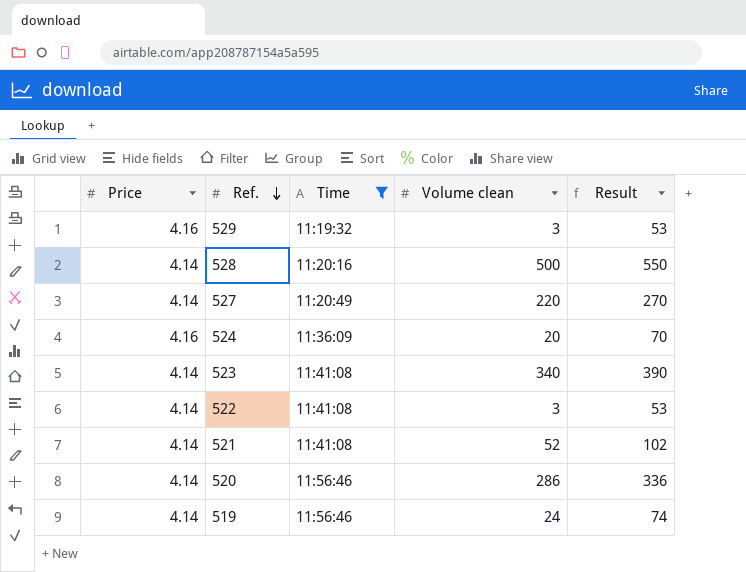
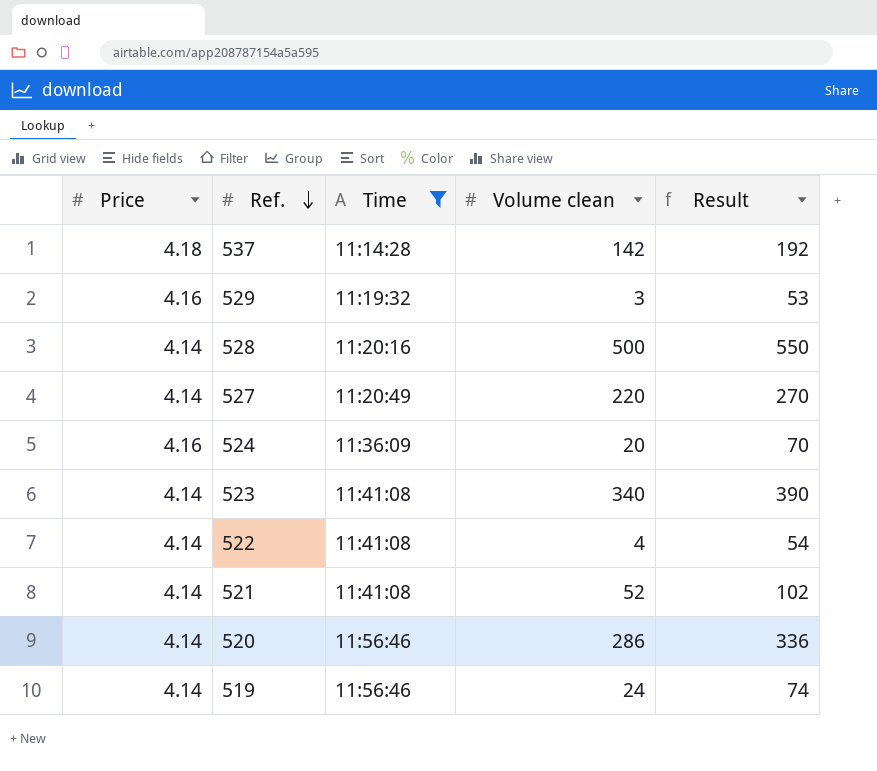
row 537: none -> 4.18 | 11:14:28 | 142 | 192
522 | Volume clean: 3 -> 4
522 | Result: 53 -> 54

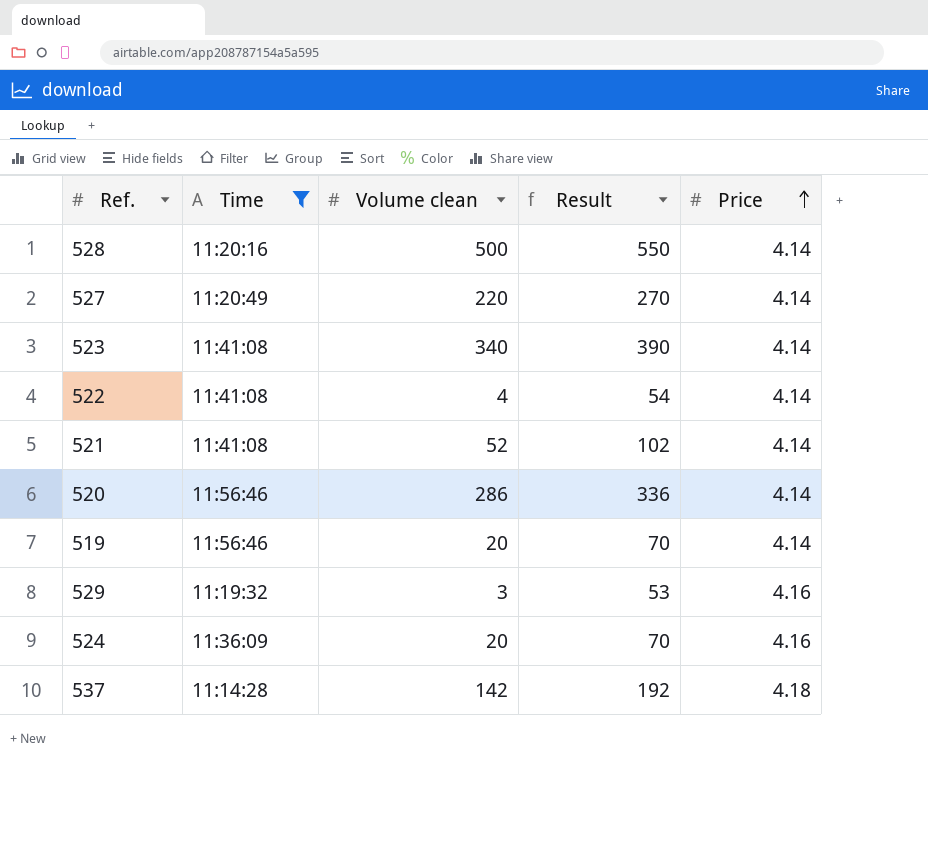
row order: Ref. descending -> Price ascending
column Price | position: 1 -> 5
519 | Volume clean: 24 -> 20
519 | Result: 74 -> 70

